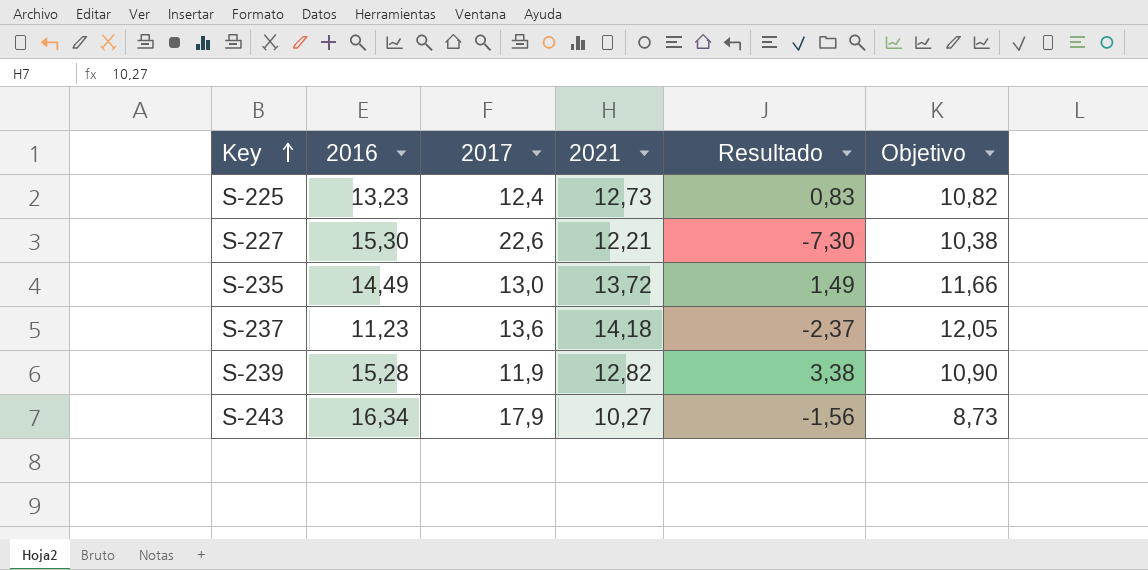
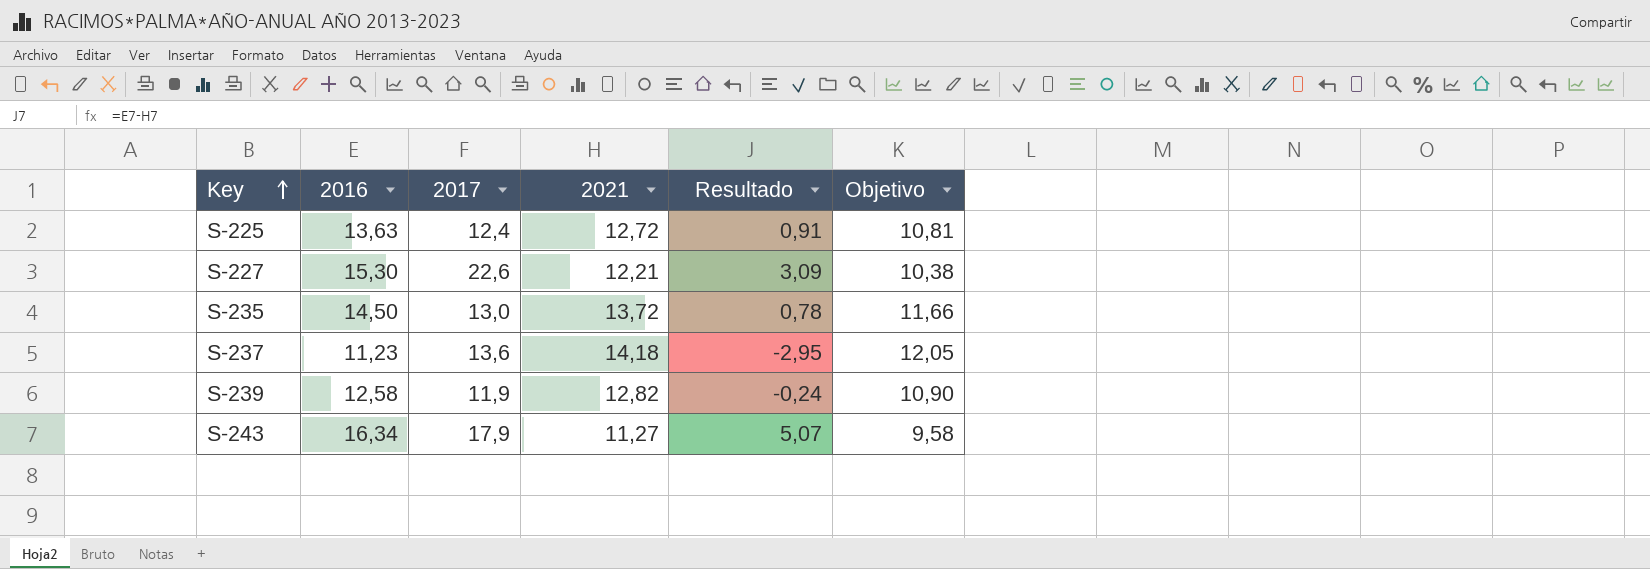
column Resultado | formula: [2016] - [2017] -> [2016] - [2021]
S-225 | 2016: 13,23 -> 13,63
S-225 | 2021: 12,73 -> 12,72
S-225 | Objetivo: 10,82 -> 10,81
S-235 | 2016: 14,49 -> 14,50
S-239 | 2016: 15,28 -> 12,58
S-243 | 2021: 10,27 -> 11,27
S-243 | Objetivo: 8,73 -> 9,58

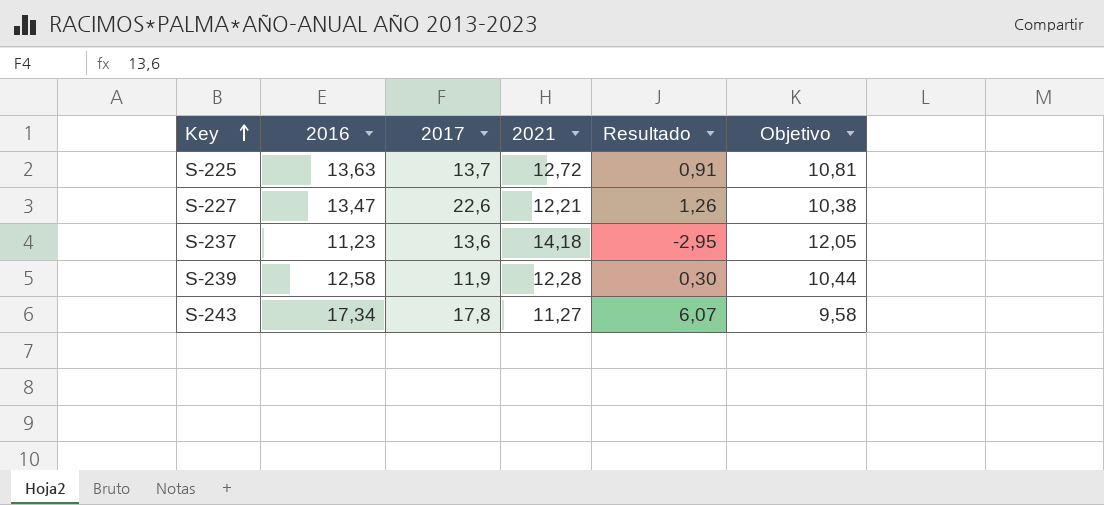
row S-235: 14,50 | 13,0 | 13,72 | 0,78 | 11,66 -> none
S-225 | 2017: 12,4 -> 13,7
S-227 | 2016: 15,30 -> 13,47
S-227 | Resultado: 3,09 -> 1,26
S-239 | 2021: 12,82 -> 12,28
S-239 | Resultado: -0,24 -> 0,30
S-239 | Objetivo: 10,90 -> 10,44
S-243 | 2016: 16,34 -> 17,34
S-243 | 2017: 17,9 -> 17,8
S-243 | Resultado: 5,07 -> 6,07

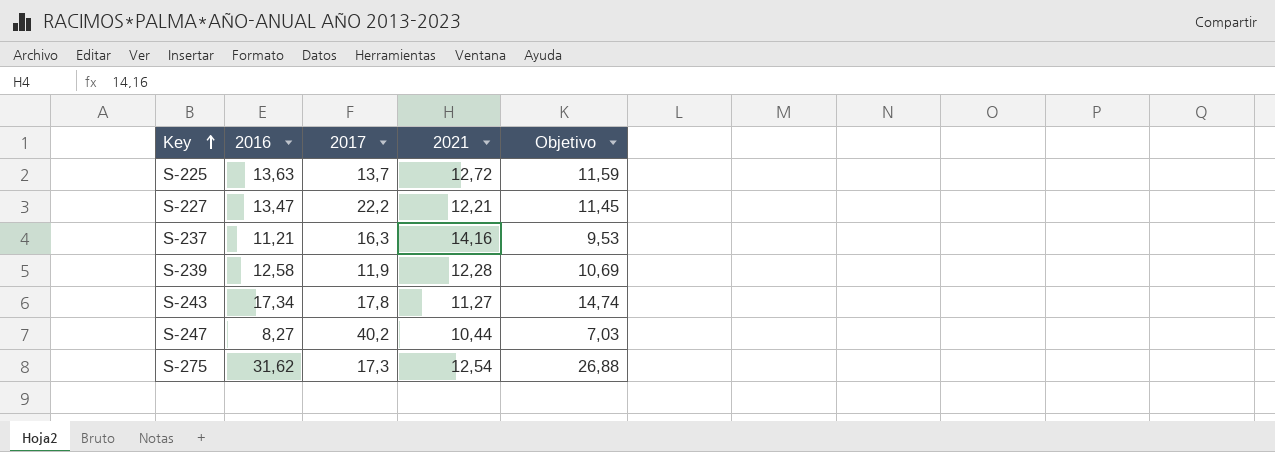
column Resultado | formula: [2016] - [2021] -> none
column Objetivo | formula: [2021] * 0,85 -> [2016] * 0,85
S-227 | 2017: 22,6 -> 22,2
S-237 | 2016: 11,23 -> 11,21
S-237 | 2017: 13,6 -> 16,3
S-237 | 2021: 14,18 -> 14,16
row S-247: none -> 8,27 | 40,2 | 10,44 | 7,03
row S-275: none -> 31,62 | 17,3 | 12,54 | 26,88

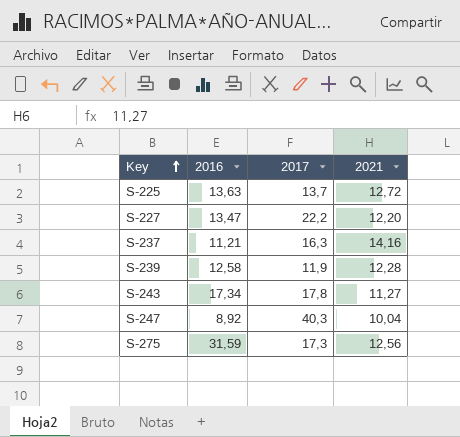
column Objetivo | formula: [2016] * 0,85 -> none
S-227 | 2021: 12,21 -> 12,20
S-247 | 2016: 8,27 -> 8,92
S-247 | 2017: 40,2 -> 40,3
S-247 | 2021: 10,44 -> 10,04
S-275 | 2016: 31,62 -> 31,59
S-275 | 2021: 12,54 -> 12,56

